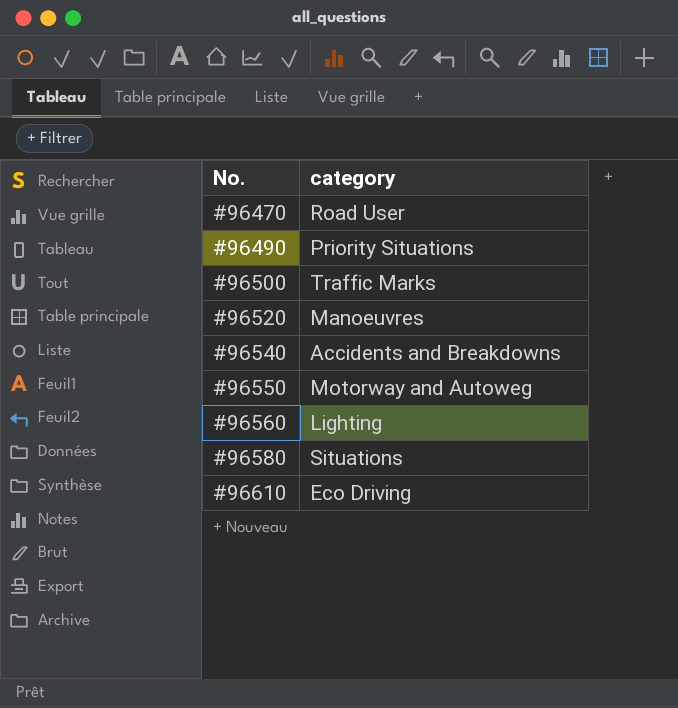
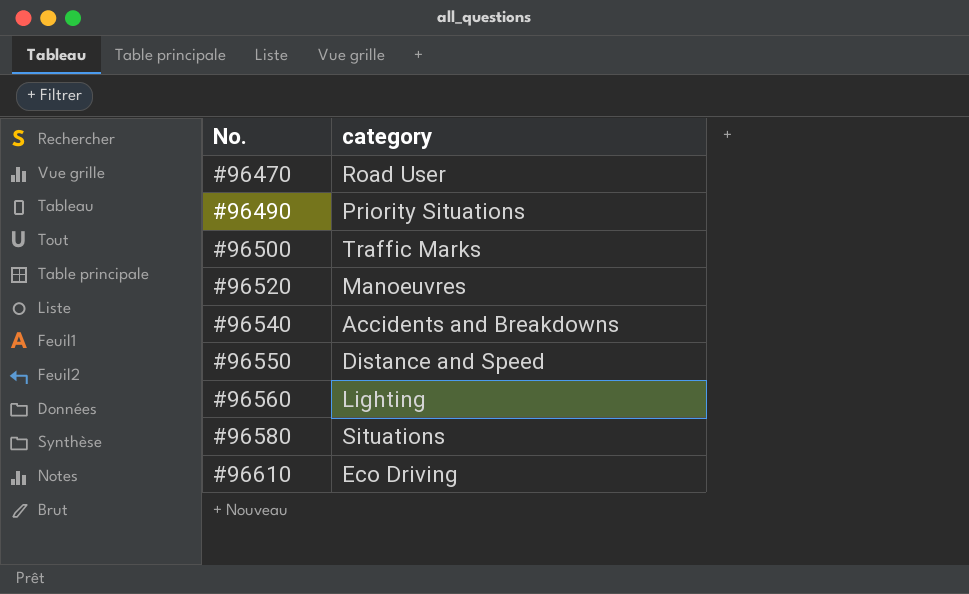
#96550 | category: Motorway and Autoweg -> Distance and Speed

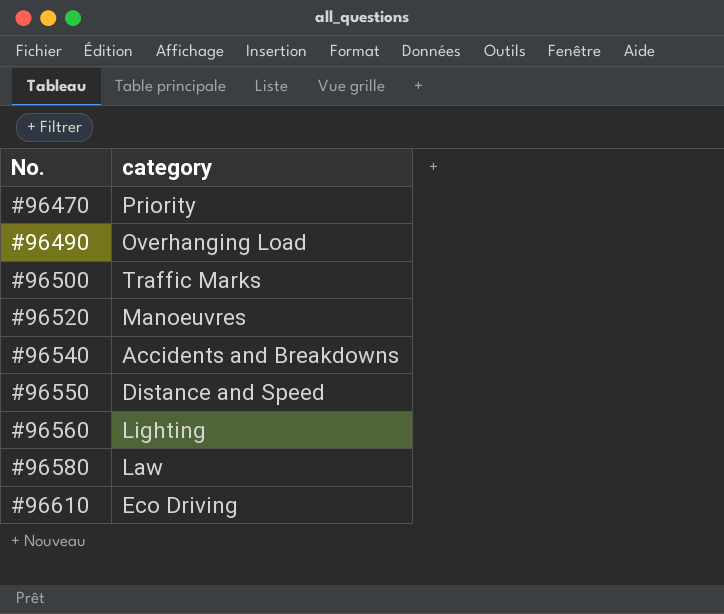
#96470 | category: Road User -> Priority
#96490 | category: Priority Situations -> Overhanging Load
#96580 | category: Situations -> Law

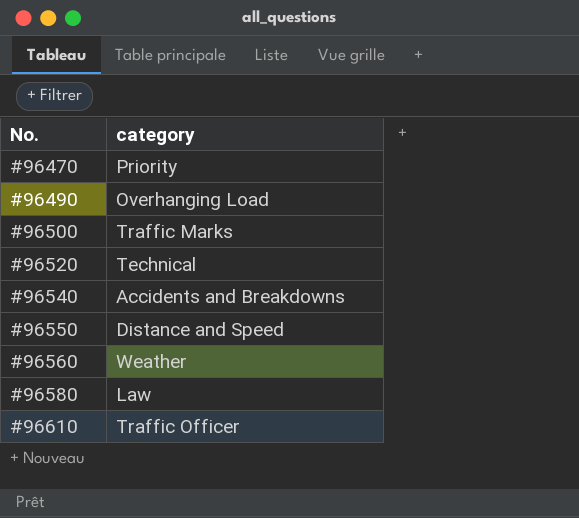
#96520 | category: Manoeuvres -> Technical
#96560 | category: Lighting -> Weather
#96610 | category: Eco Driving -> Traffic Officer

